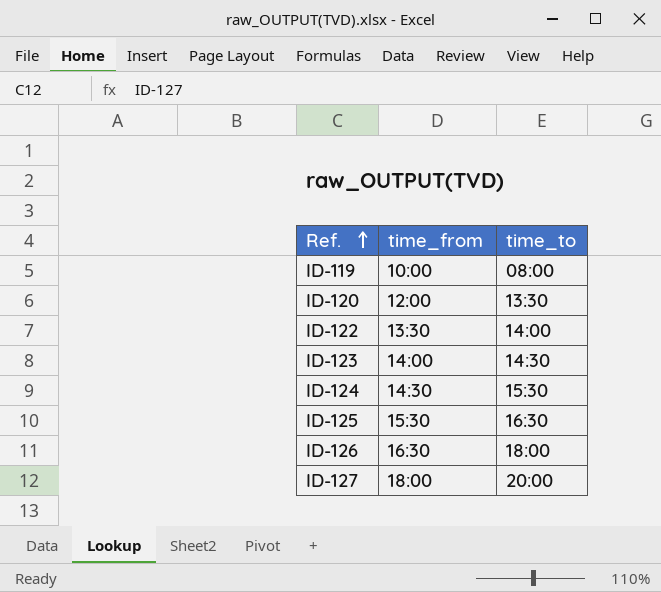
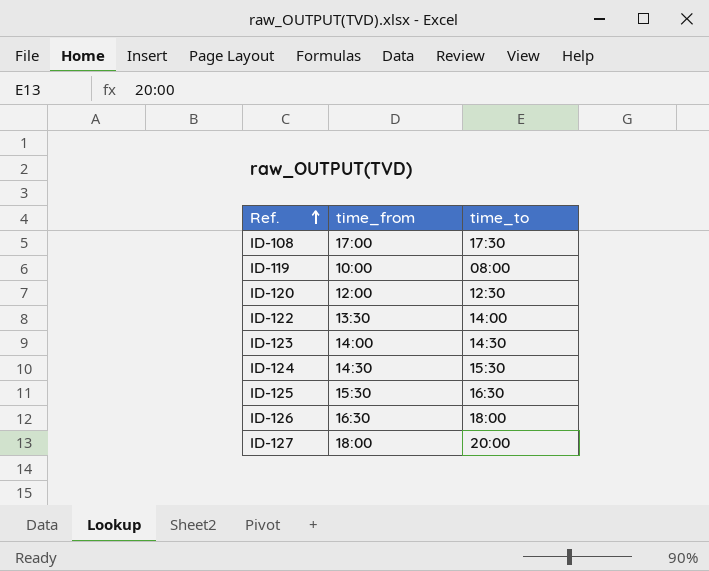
row ID-108: none -> 17:00 | 17:30
ID-120 | time_to: 13:30 -> 12:30

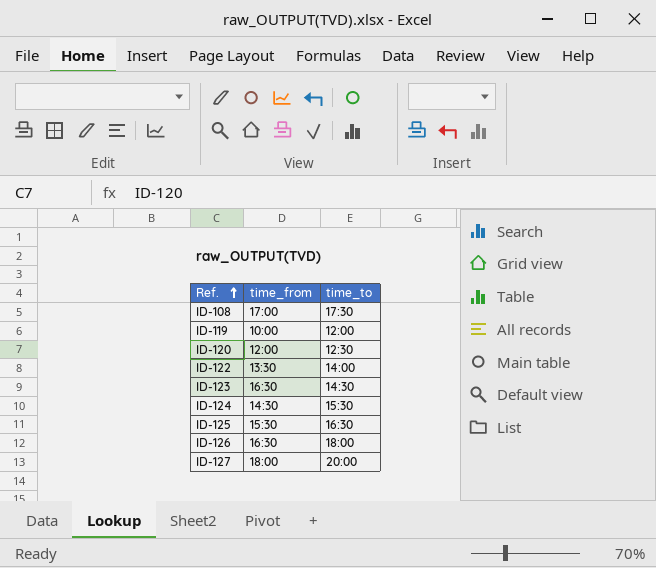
ID-119 | time_to: 08:00 -> 12:00
ID-123 | time_from: 14:00 -> 16:30

